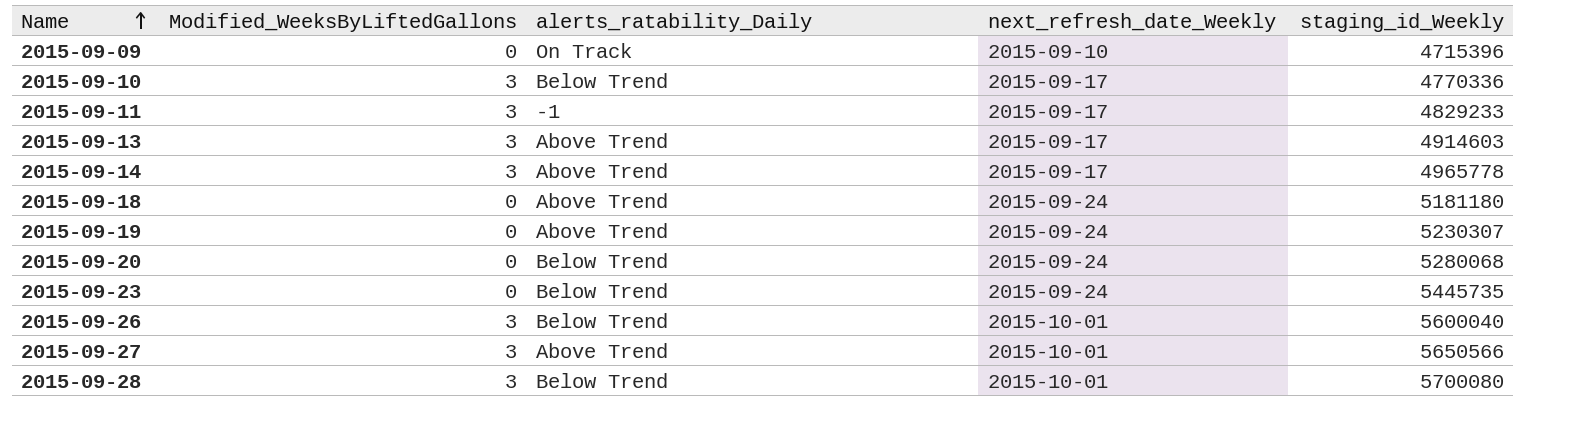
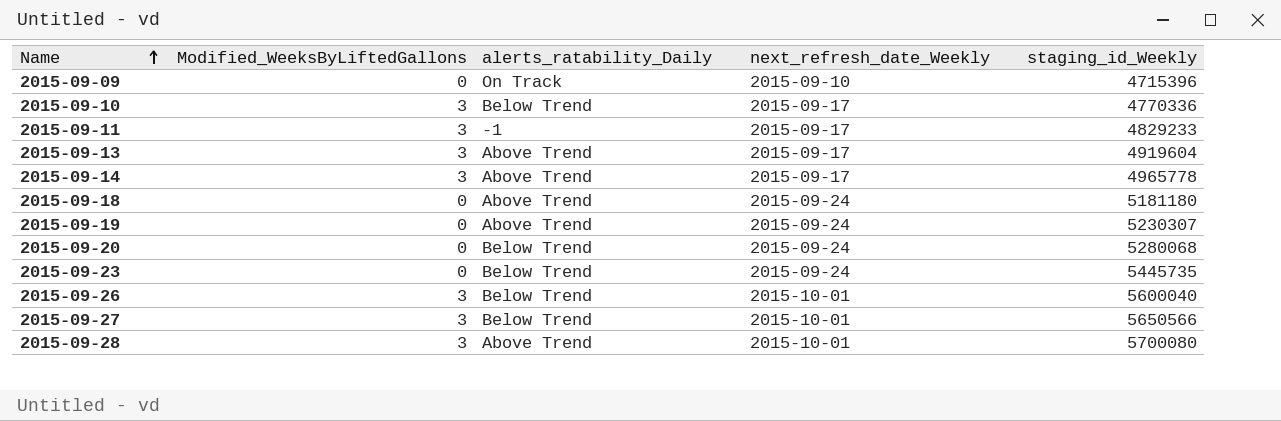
2015-09-13 | staging_id_Weekly: 4914603 -> 4919604
2015-09-27 | alerts_ratability_Daily: Above Trend -> Below Trend
2015-09-28 | alerts_ratability_Daily: Below Trend -> Above Trend

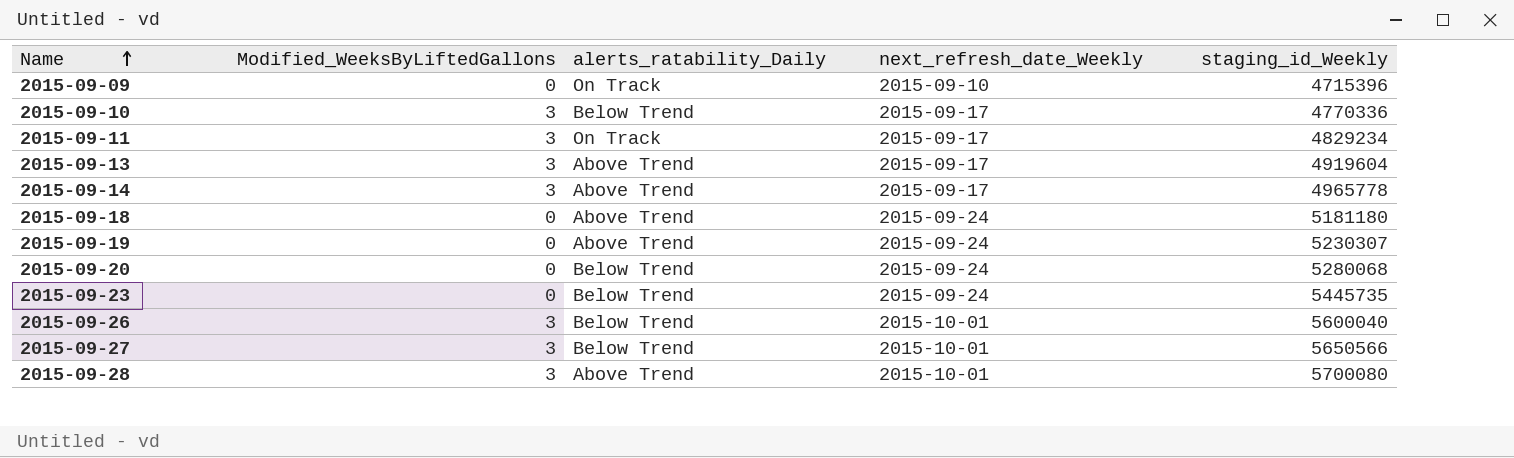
2015-09-11 | alerts_ratability_Daily: -1 -> On Track
2015-09-11 | staging_id_Weekly: 4829233 -> 4829234

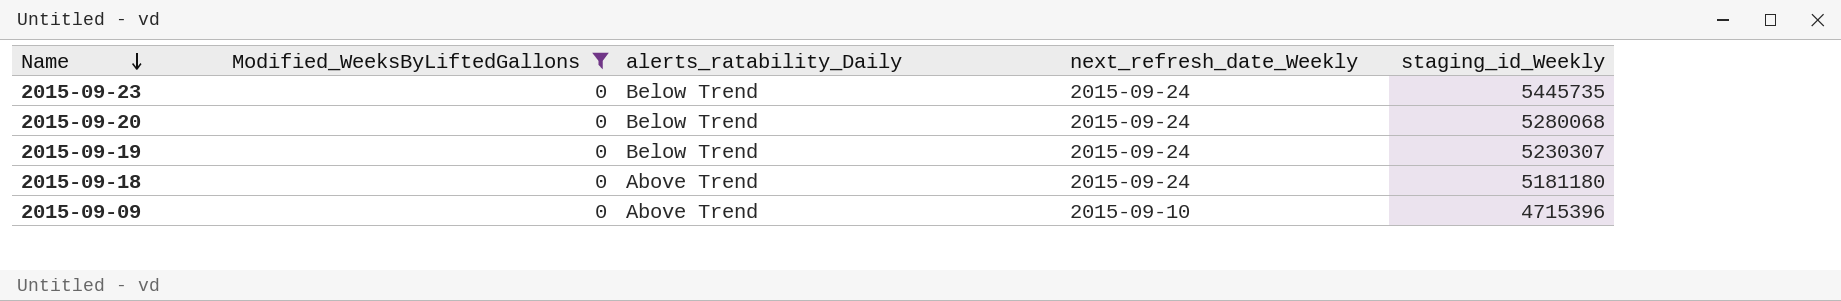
filter: none -> Modified_WeeksByLiftedGallons = 0
row order: Name ascending -> Name descending
2015-09-19 | alerts_ratability_Daily: Above Trend -> Below Trend
2015-09-09 | alerts_ratability_Daily: On Track -> Above Trend

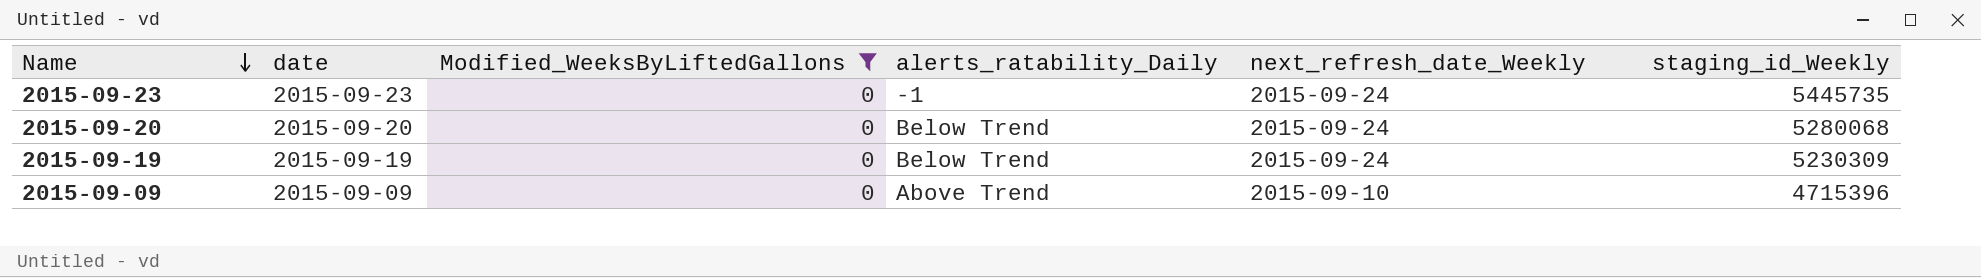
column date | position: none -> 2
row 2015-09-18: 0 | Above Trend | 2015-09-24 | 5181180 -> none
2015-09-23 | alerts_ratability_Daily: Below Trend -> -1
2015-09-19 | staging_id_Weekly: 5230307 -> 5230309

